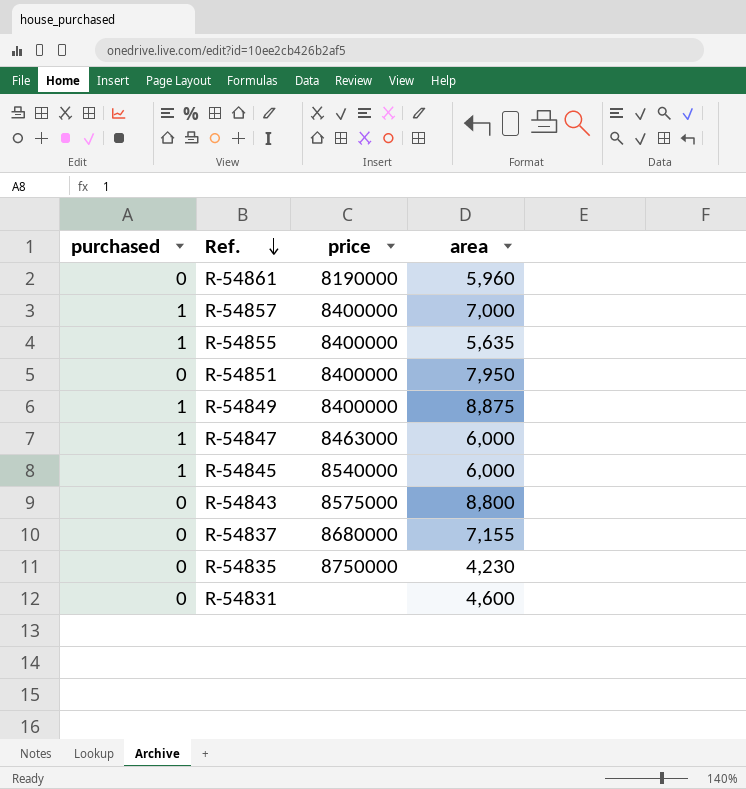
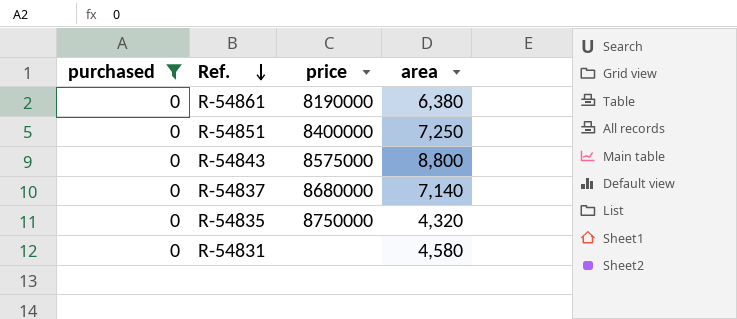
filter: none -> purchased = 0
R-54861 | area: 5,960 -> 6,380
R-54851 | area: 7,950 -> 7,250
R-54837 | area: 7,155 -> 7,140
R-54835 | area: 4,230 -> 4,320
R-54831 | area: 4,600 -> 4,580

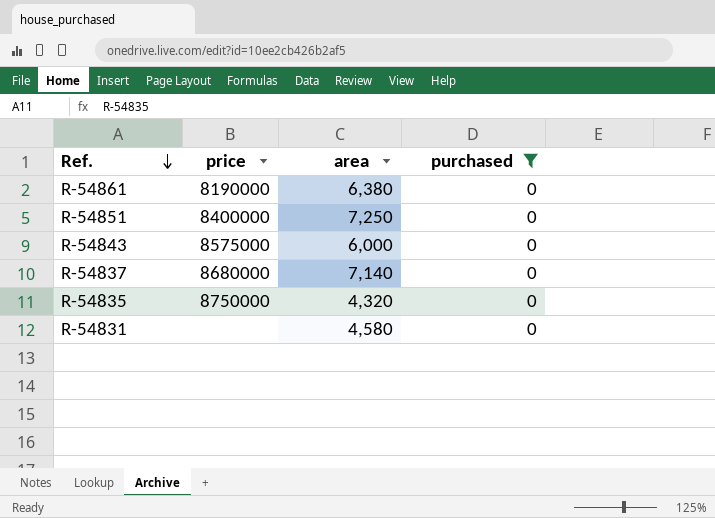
column purchased | position: 1 -> 4
R-54843 | area: 8,800 -> 6,000

